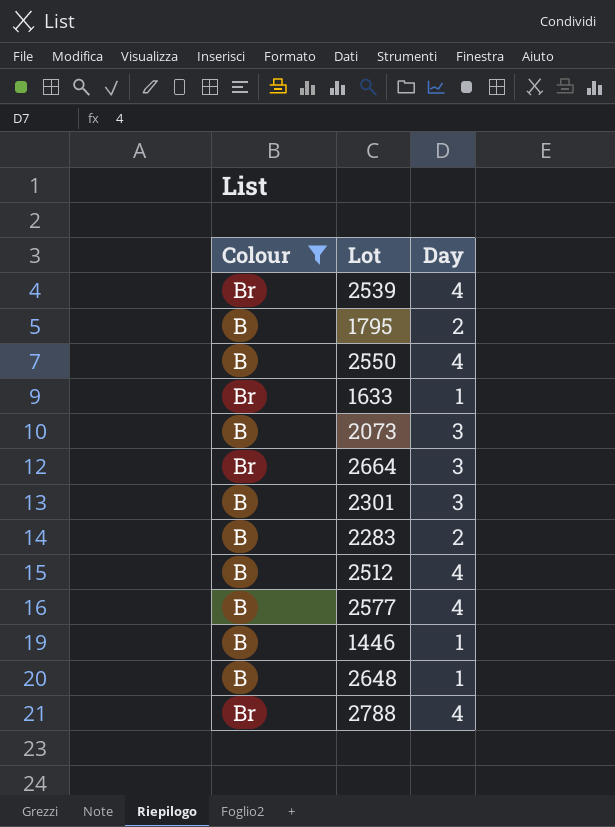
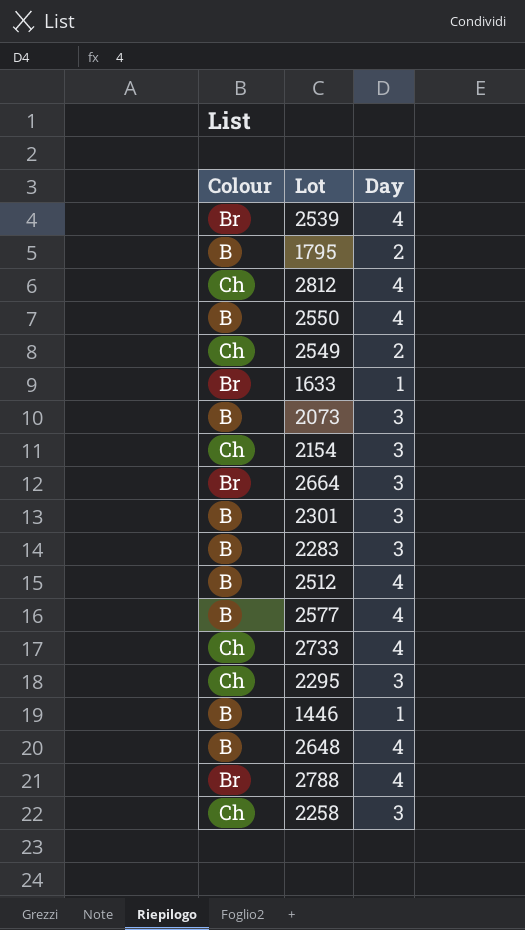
filter: Colour != Ch -> none
2283 | Day: 2 -> 3
2648 | Day: 1 -> 4

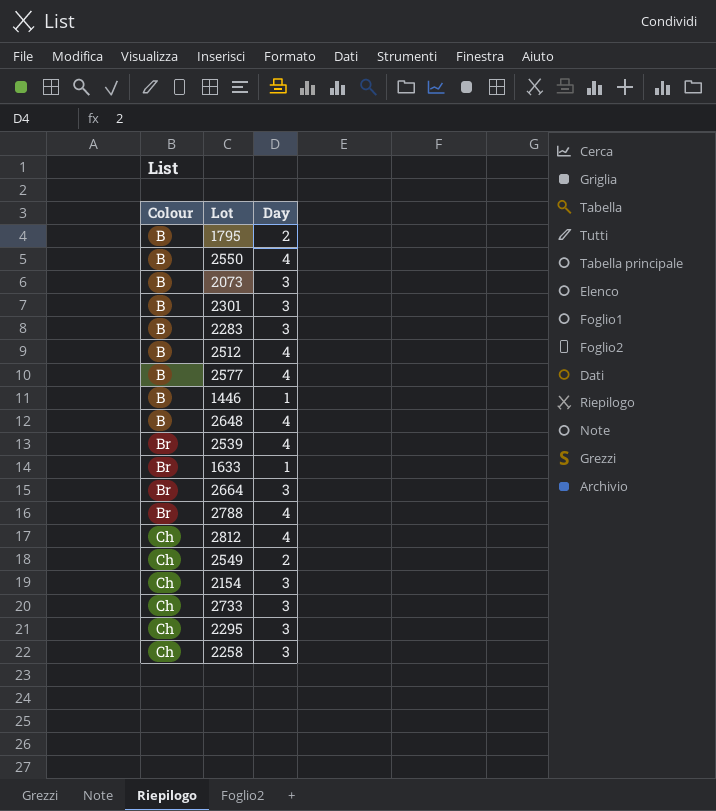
row order: none -> Colour ascending
2733 | Day: 4 -> 3

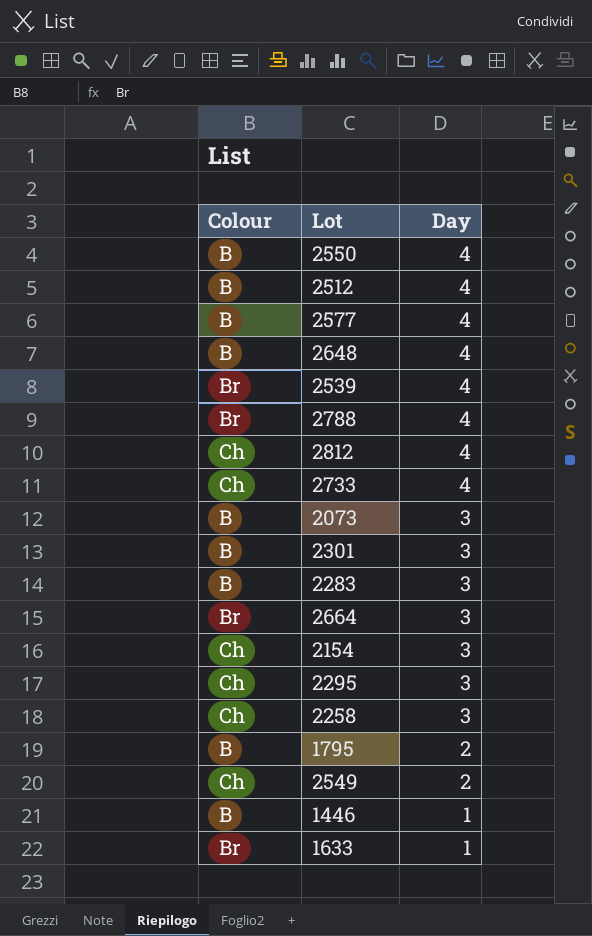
row order: Colour ascending -> Day descending
2733 | Day: 3 -> 4

